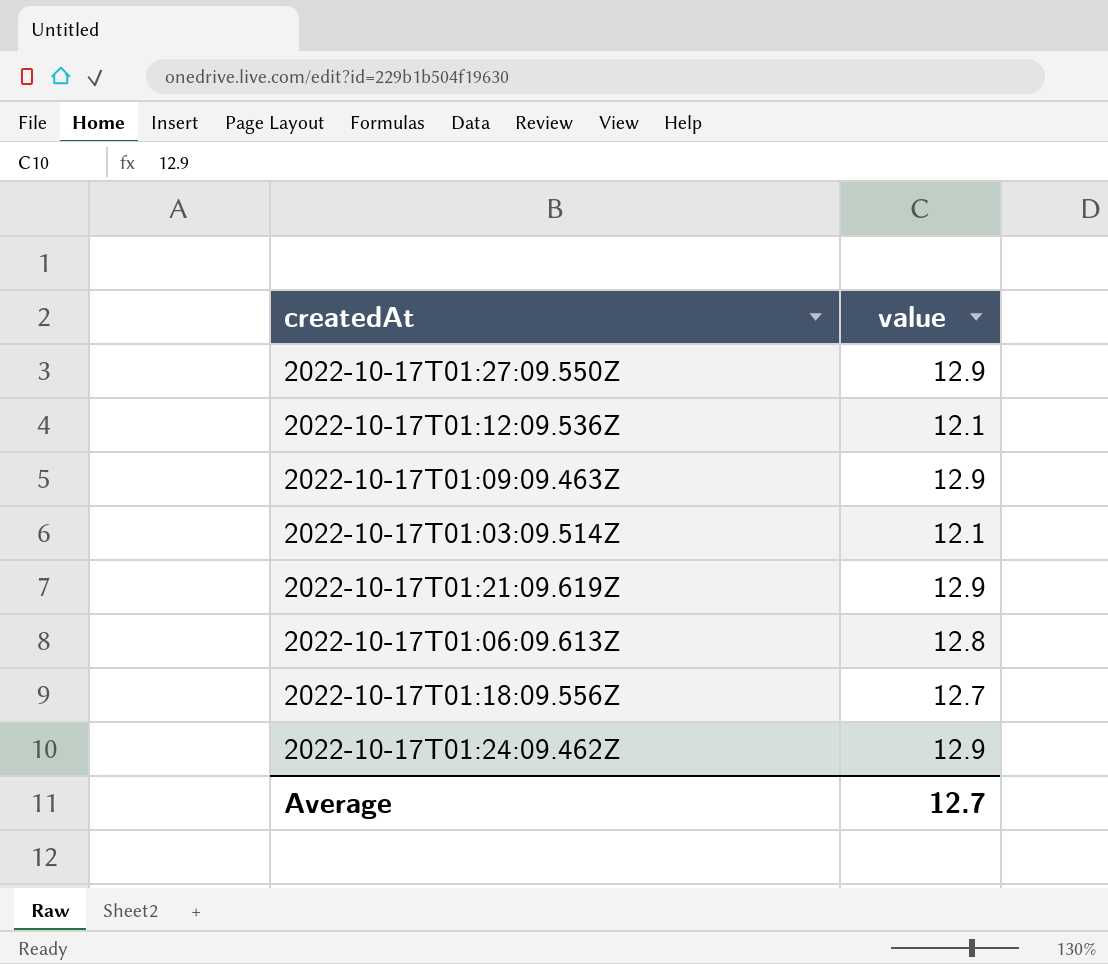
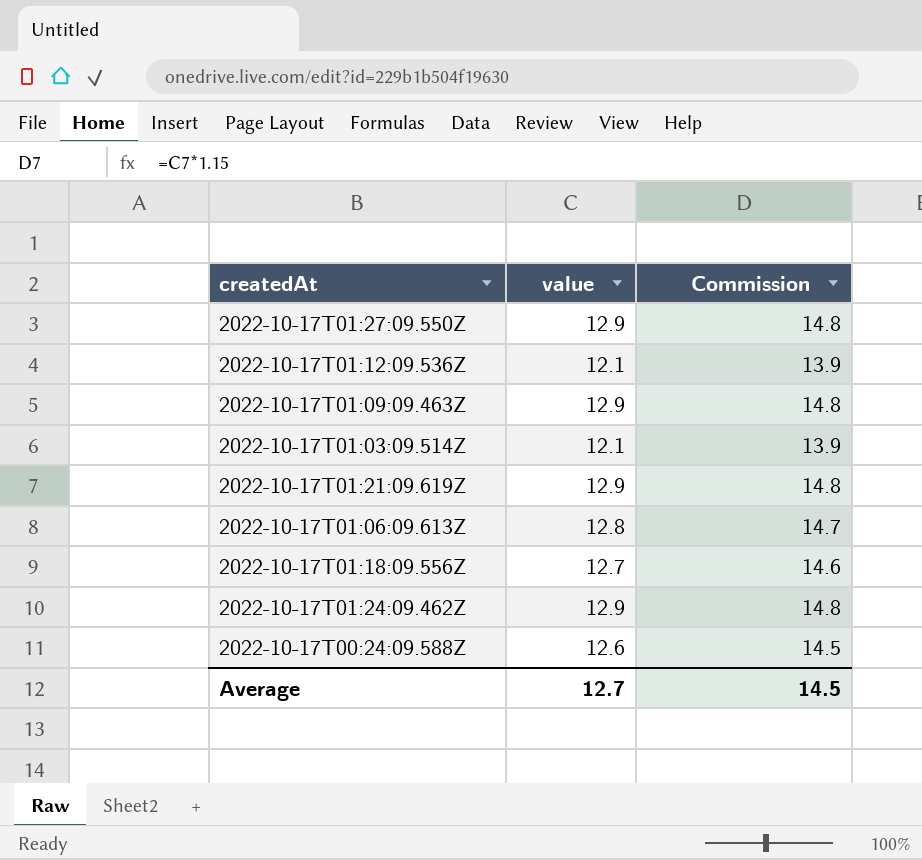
column Commission | formula: none -> [value] * 1.15
row 2022-10-17T00:24:09.588Z: none -> 12.6 | 14.5

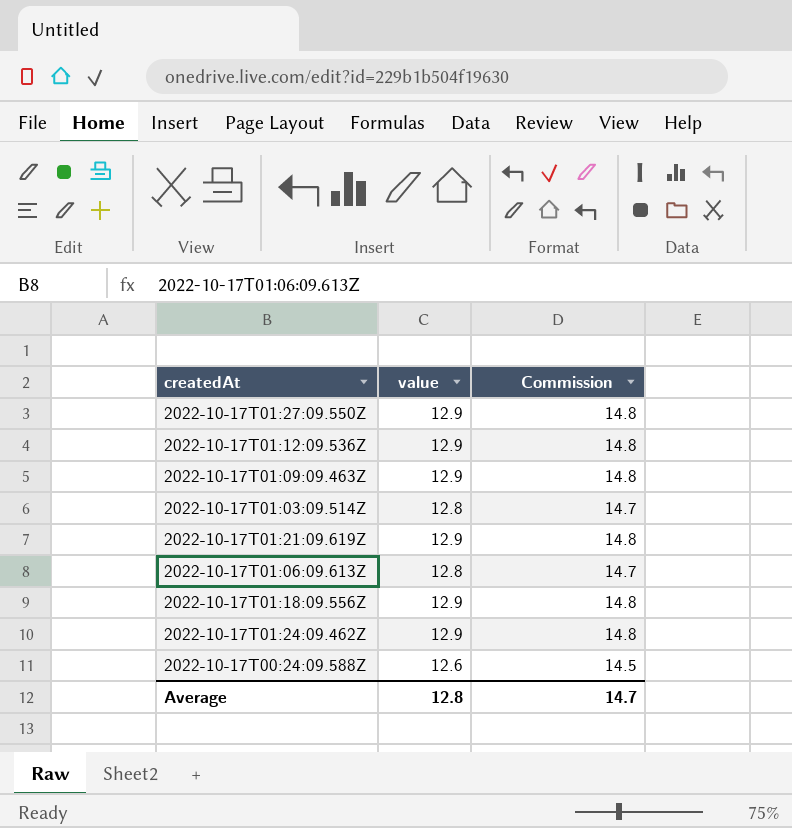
2022-10-17T01:12:09.536Z | value: 12.1 -> 12.9
2022-10-17T01:12:09.536Z | Commission: 13.9 -> 14.8
2022-10-17T01:03:09.514Z | value: 12.1 -> 12.8
2022-10-17T01:03:09.514Z | Commission: 13.9 -> 14.7
2022-10-17T01:18:09.556Z | value: 12.7 -> 12.9
2022-10-17T01:18:09.556Z | Commission: 14.6 -> 14.8
Average | value: 12.7 -> 12.8
Average | Commission: 14.5 -> 14.7

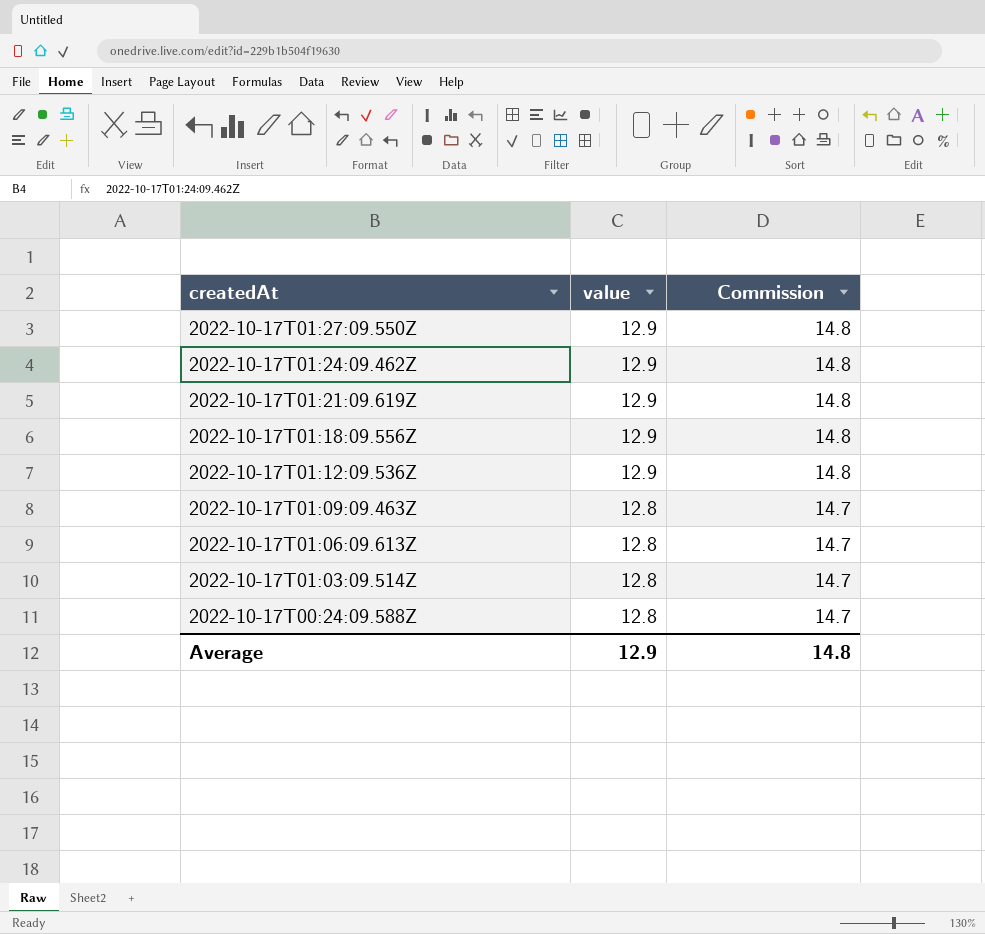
row order: none -> createdAt descending
2022-10-17T01:09:09.463Z | value: 12.9 -> 12.8
2022-10-17T01:09:09.463Z | Commission: 14.8 -> 14.7
2022-10-17T00:24:09.588Z | value: 12.6 -> 12.8
2022-10-17T00:24:09.588Z | Commission: 14.5 -> 14.7
Average | value: 12.8 -> 12.9
Average | Commission: 14.7 -> 14.8

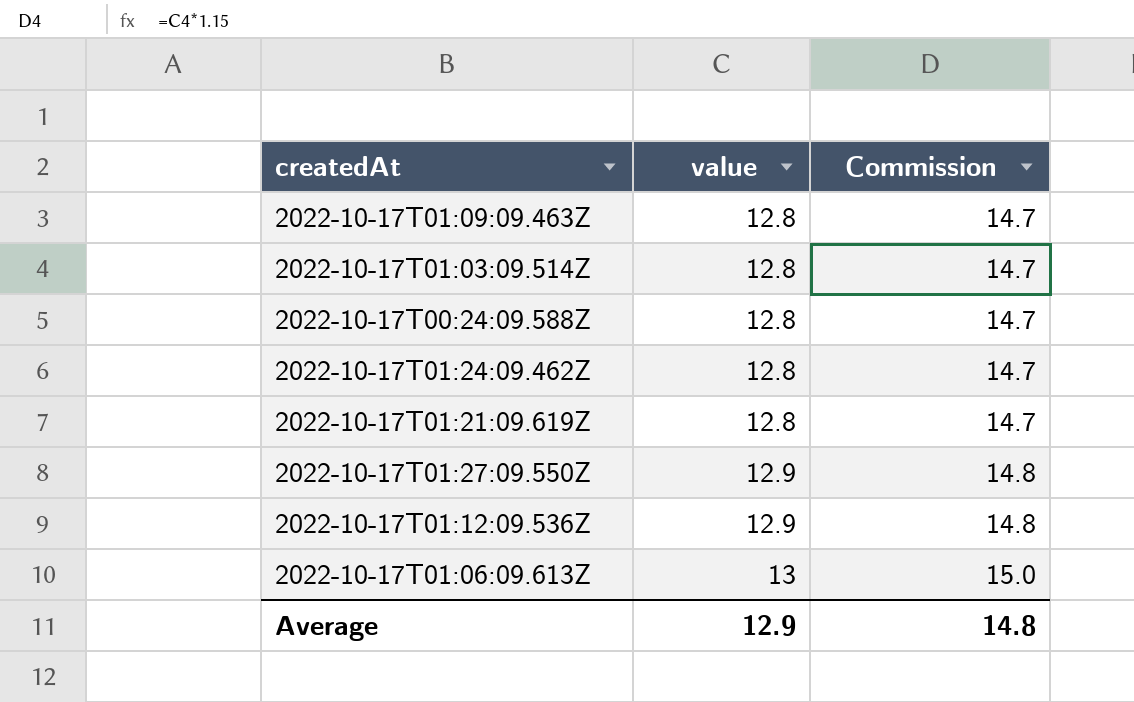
row order: createdAt descending -> value ascending
row 2022-10-17T01:18:09.556Z: 12.9 | 14.8 -> none
2022-10-17T01:24:09.462Z | value: 12.9 -> 12.8
2022-10-17T01:24:09.462Z | Commission: 14.8 -> 14.7
2022-10-17T01:21:09.619Z | value: 12.9 -> 12.8
2022-10-17T01:21:09.619Z | Commission: 14.8 -> 14.7
2022-10-17T01:06:09.613Z | value: 12.8 -> 13
2022-10-17T01:06:09.613Z | Commission: 14.7 -> 15.0

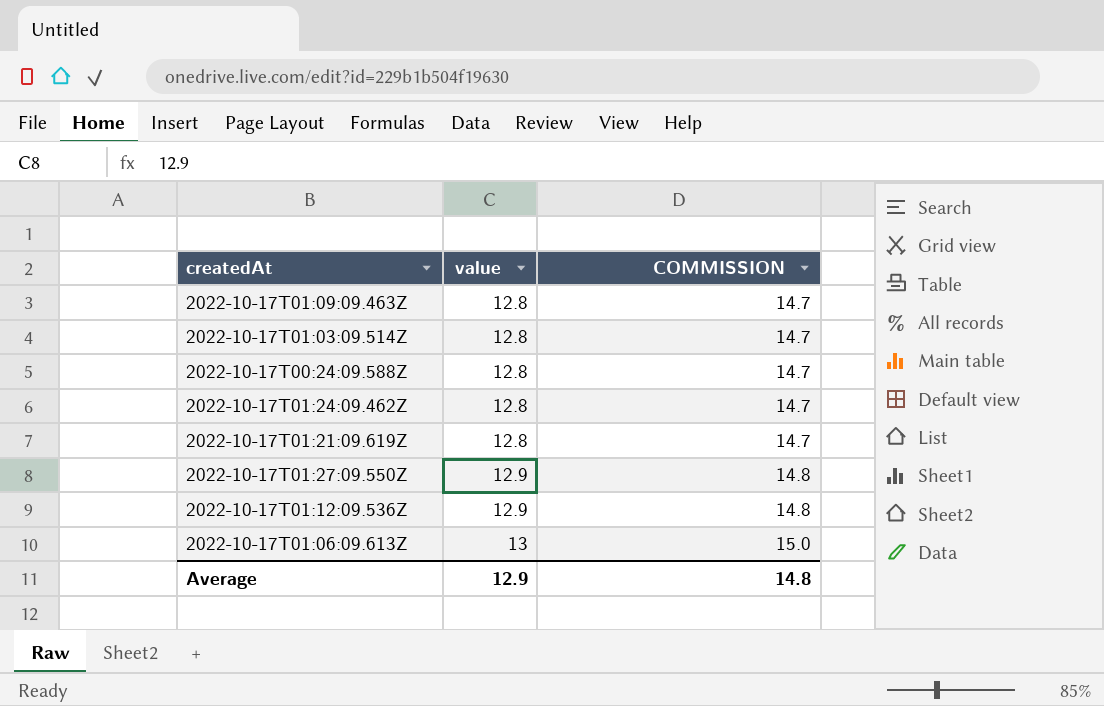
column name: Commission -> COMMISSION

